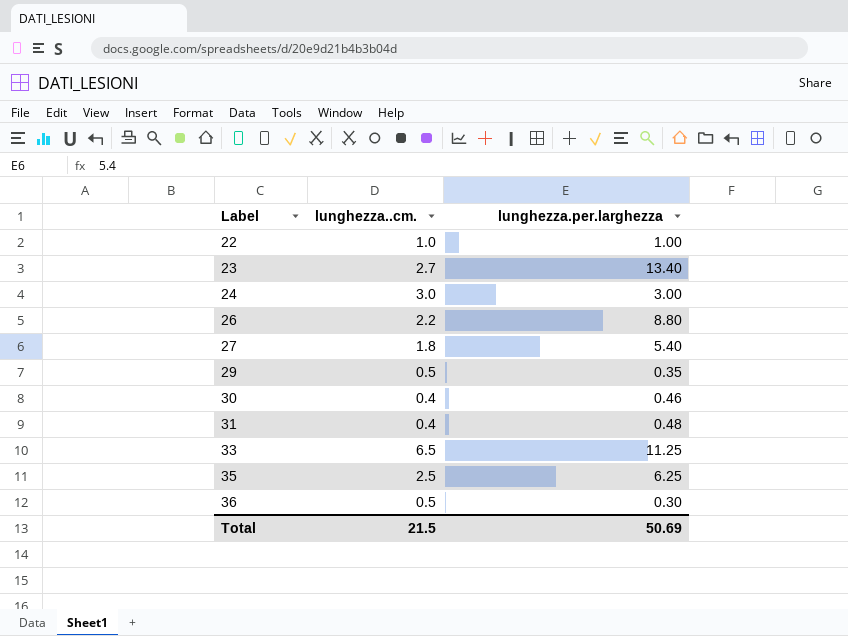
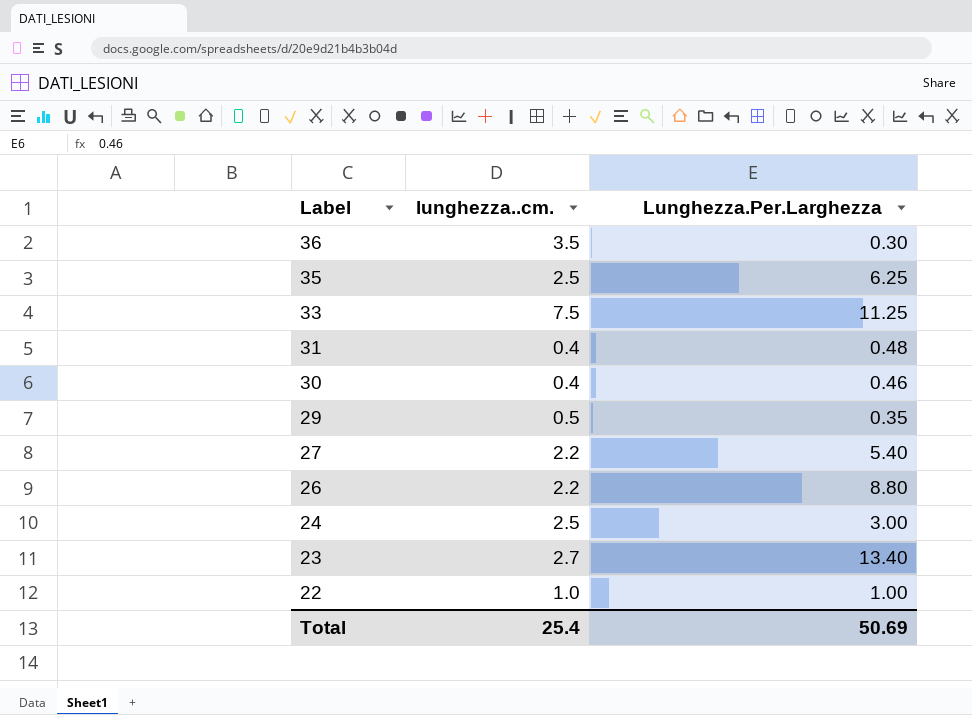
row order: Label ascending -> Label descending
column name: lunghezza.per.larghezza -> Lunghezza.Per.Larghezza
36 | lunghezza..cm.: 0.5 -> 3.5
33 | lunghezza..cm.: 6.5 -> 7.5
27 | lunghezza..cm.: 1.8 -> 2.2
24 | lunghezza..cm.: 3.0 -> 2.5
Total | lunghezza..cm.: 21.5 -> 25.4

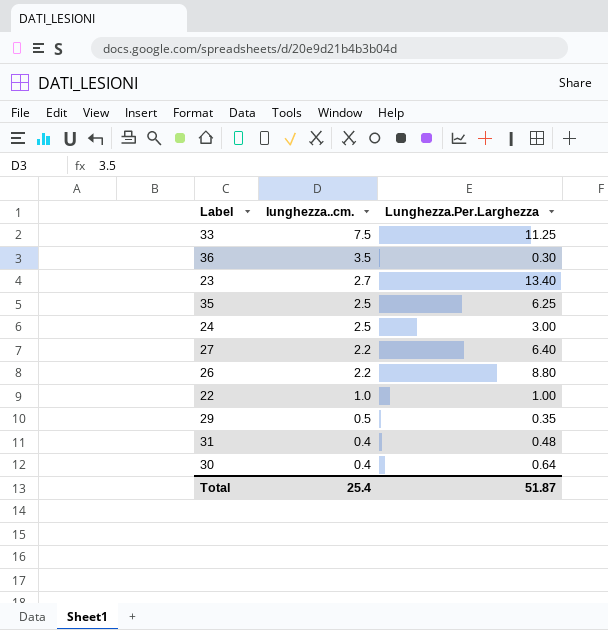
row order: Label descending -> lunghezza..cm. descending
27 | Lunghezza.Per.Larghezza: 5.40 -> 6.40
30 | Lunghezza.Per.Larghezza: 0.46 -> 0.64
Total | Lunghezza.Per.Larghezza: 50.69 -> 51.87

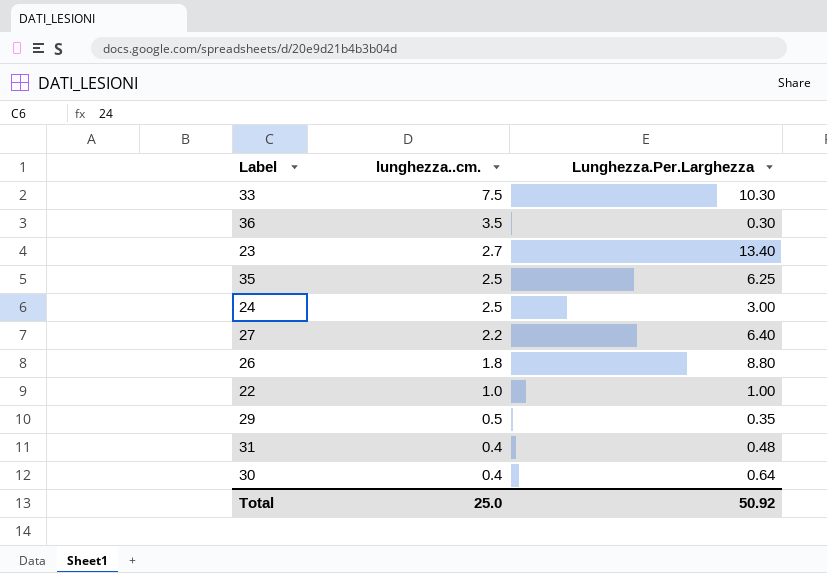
33 | Lunghezza.Per.Larghezza: 11.25 -> 10.30
26 | lunghezza..cm.: 2.2 -> 1.8
Total | lunghezza..cm.: 25.4 -> 25.0
Total | Lunghezza.Per.Larghezza: 51.87 -> 50.92

